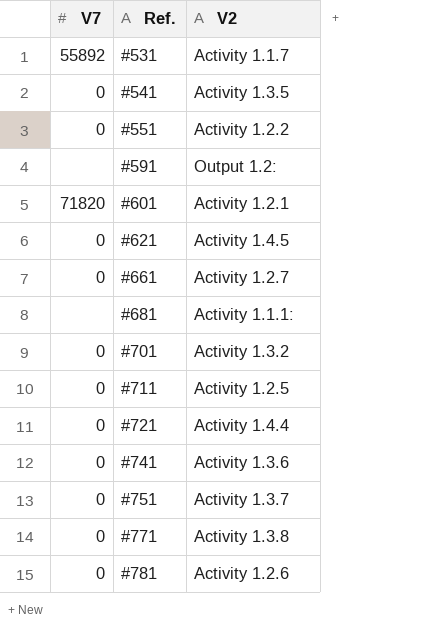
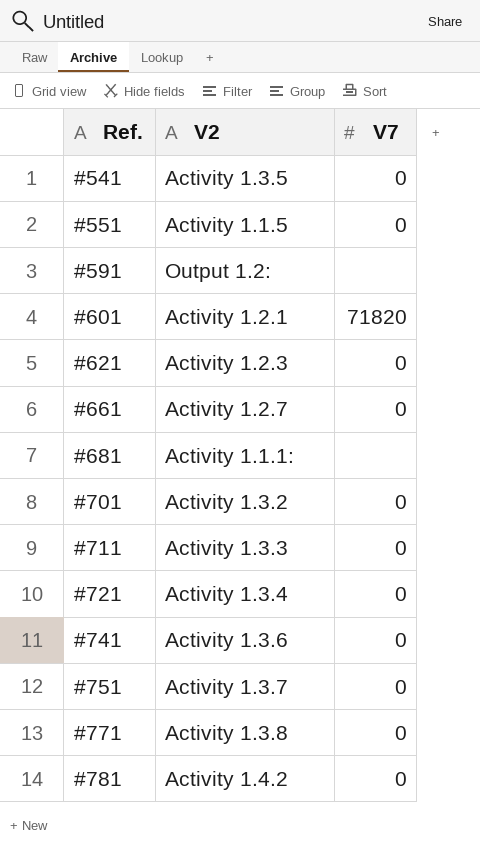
column V7 | position: 1 -> 3
row #531: 55892 | Activity 1.1.7 -> none
#551 | V2: Activity 1.2.2 -> Activity 1.1.5
#621 | V2: Activity 1.4.5 -> Activity 1.2.3
#711 | V2: Activity 1.2.5 -> Activity 1.3.3
#721 | V2: Activity 1.4.4 -> Activity 1.3.4
#781 | V2: Activity 1.2.6 -> Activity 1.4.2

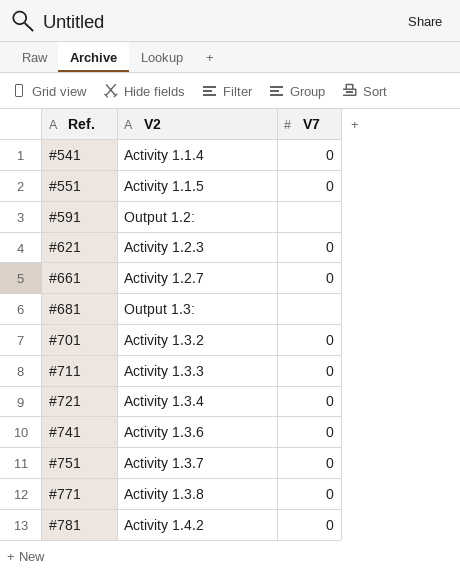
row #601: Activity 1.2.1 | 71820 -> none
#541 | V2: Activity 1.3.5 -> Activity 1.1.4
#681 | V2: Activity 1.1.1: -> Output 1.3:

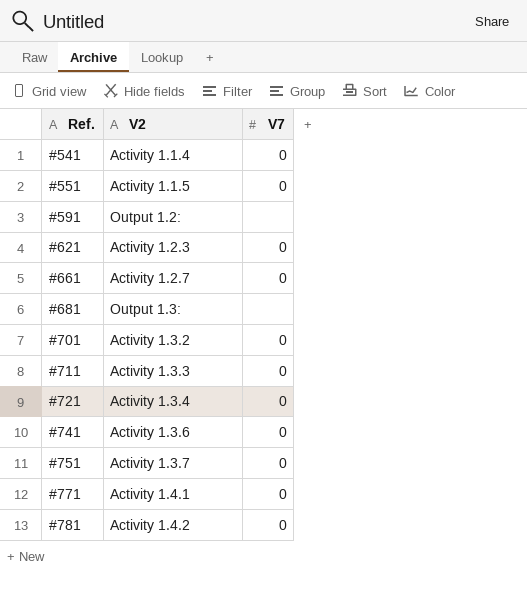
#771 | V2: Activity 1.3.8 -> Activity 1.4.1

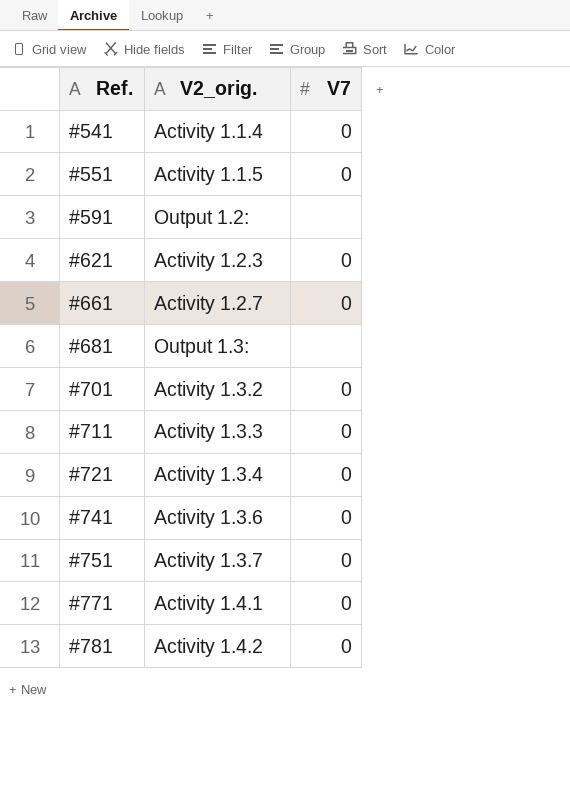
column name: V2 -> V2_orig.

